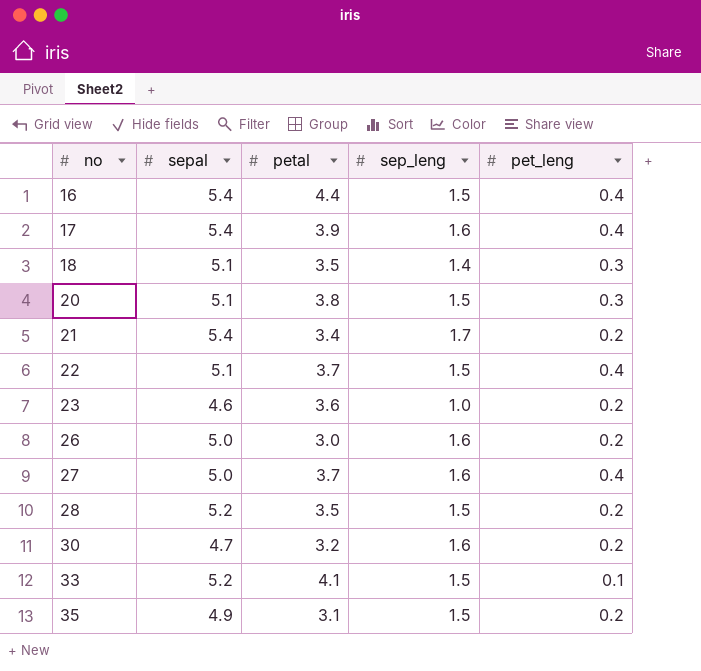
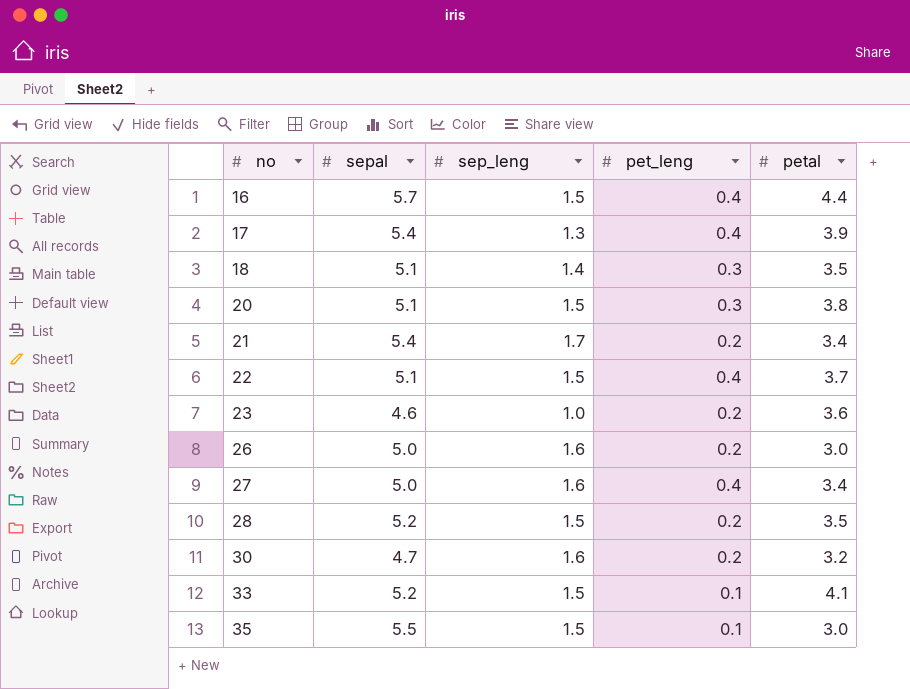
column petal | position: 3 -> 5
16 | sepal: 5.4 -> 5.7
17 | sep_leng: 1.6 -> 1.3
27 | petal: 3.7 -> 3.4
35 | sepal: 4.9 -> 5.5
35 | pet_leng: 0.2 -> 0.1
35 | petal: 3.1 -> 3.0

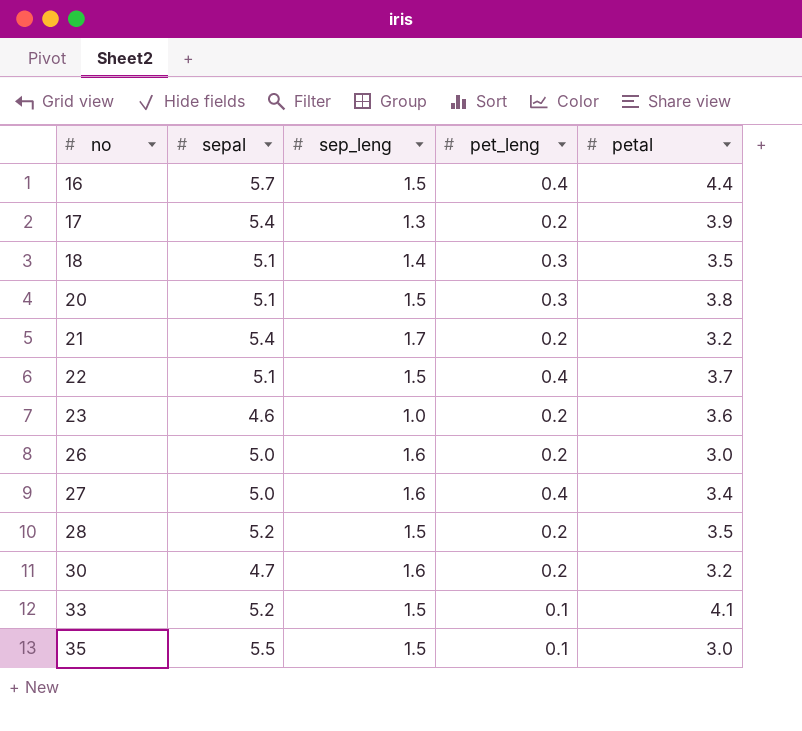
17 | pet_leng: 0.4 -> 0.2
21 | petal: 3.4 -> 3.2

